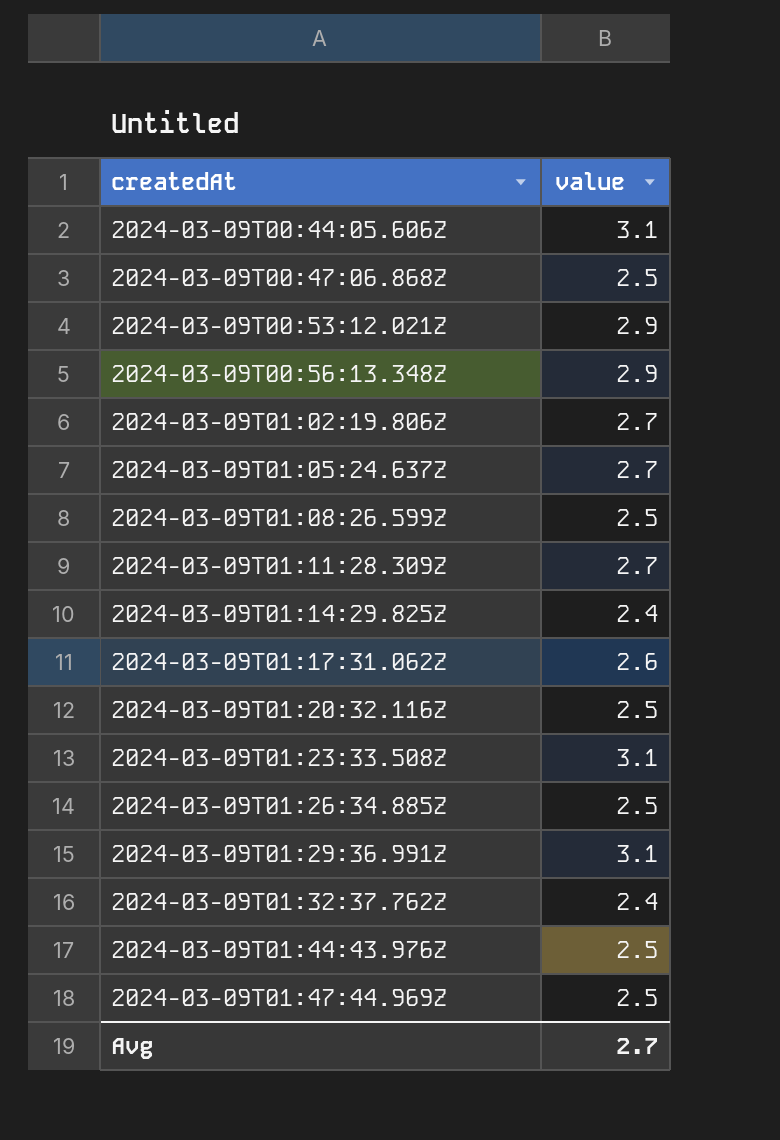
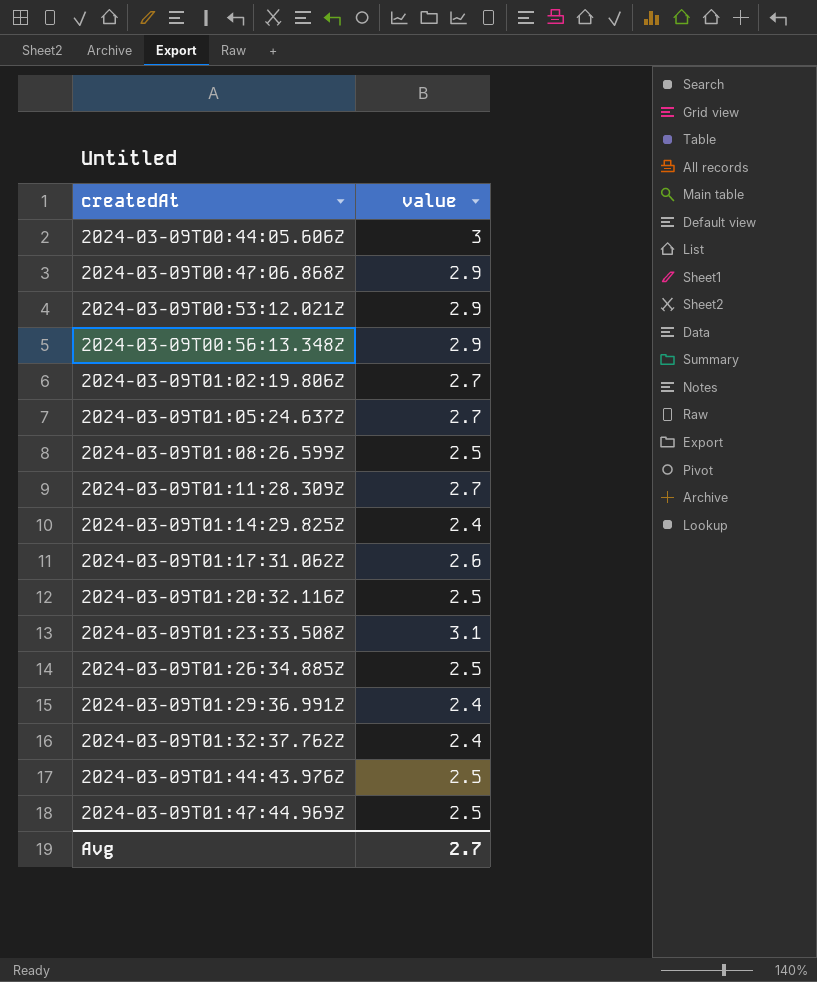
2024-03-09T00:44:05.606Z | value: 3.1 -> 3
2024-03-09T00:47:06.868Z | value: 2.5 -> 2.9
2024-03-09T01:29:36.991Z | value: 3.1 -> 2.4

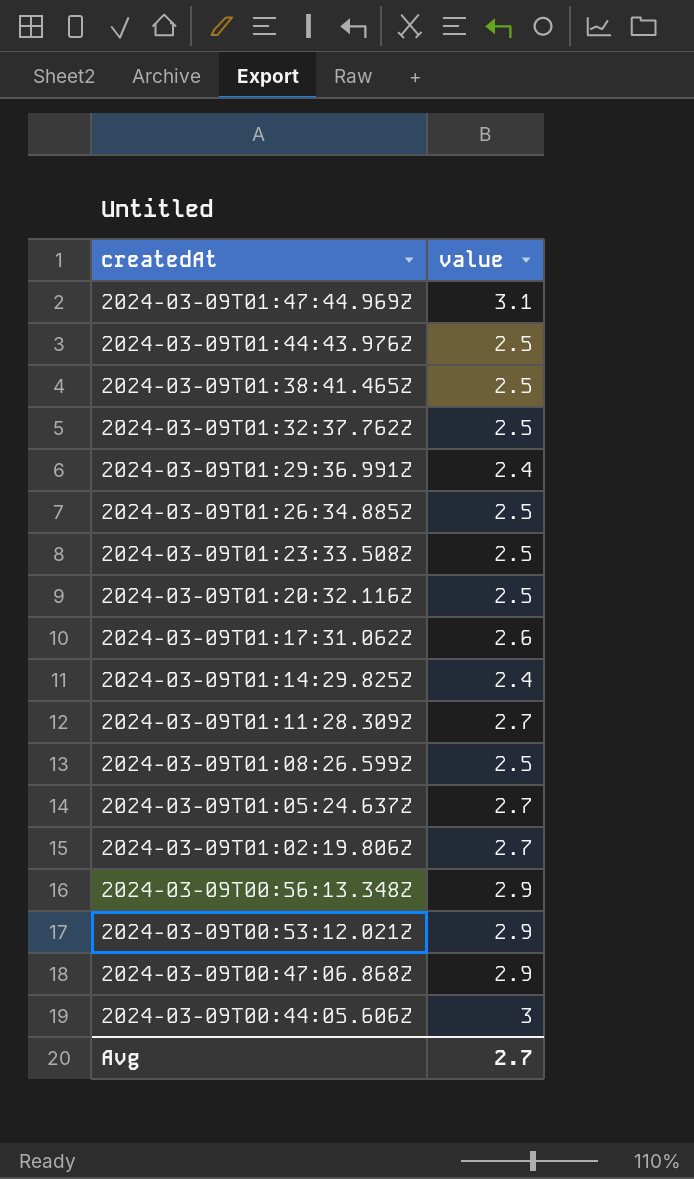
row order: createdAt ascending -> createdAt descending
2024-03-09T01:47:44.969Z | value: 2.5 -> 3.1
row 2024-03-09T01:38:41.465Z: none -> 2.5
2024-03-09T01:32:37.762Z | value: 2.4 -> 2.5
2024-03-09T01:23:33.508Z | value: 3.1 -> 2.5

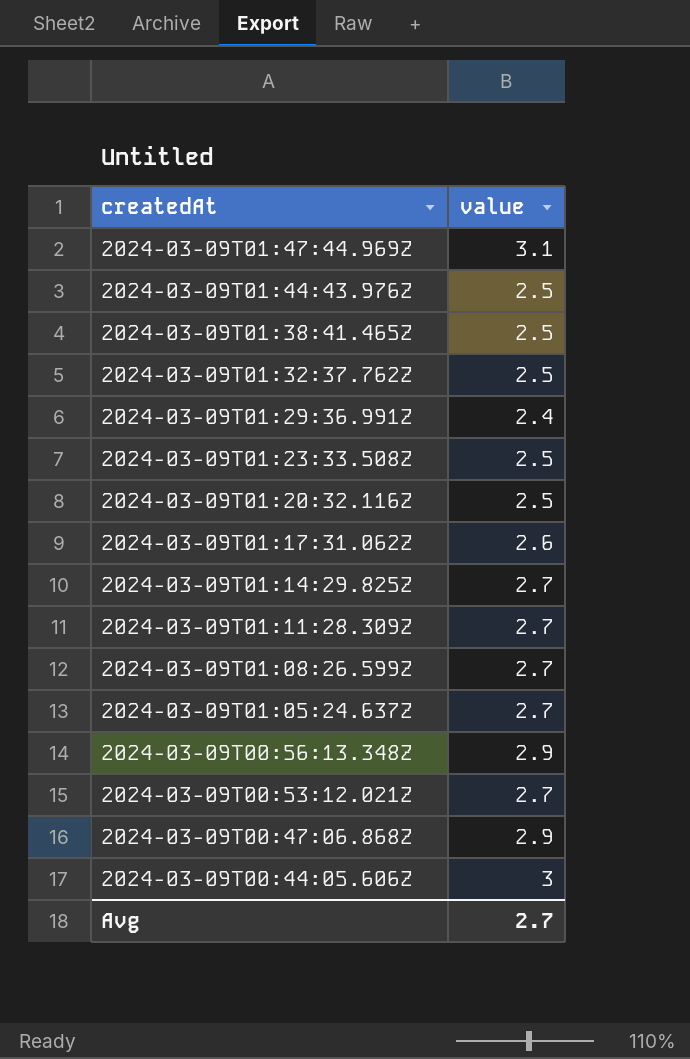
row 2024-03-09T01:26:34.885Z: 2.5 -> none
row 2024-03-09T01:02:19.806Z: 2.7 -> none
2024-03-09T01:14:29.825Z | value: 2.4 -> 2.7
2024-03-09T01:08:26.599Z | value: 2.5 -> 2.7
2024-03-09T00:53:12.021Z | value: 2.9 -> 2.7

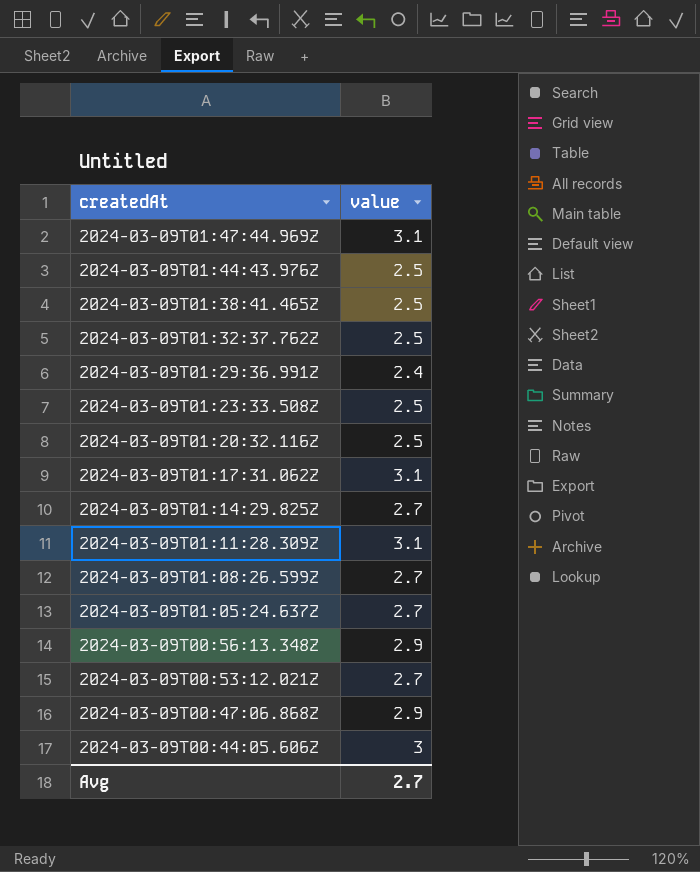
2024-03-09T01:17:31.062Z | value: 2.6 -> 3.1
2024-03-09T01:11:28.309Z | value: 2.7 -> 3.1

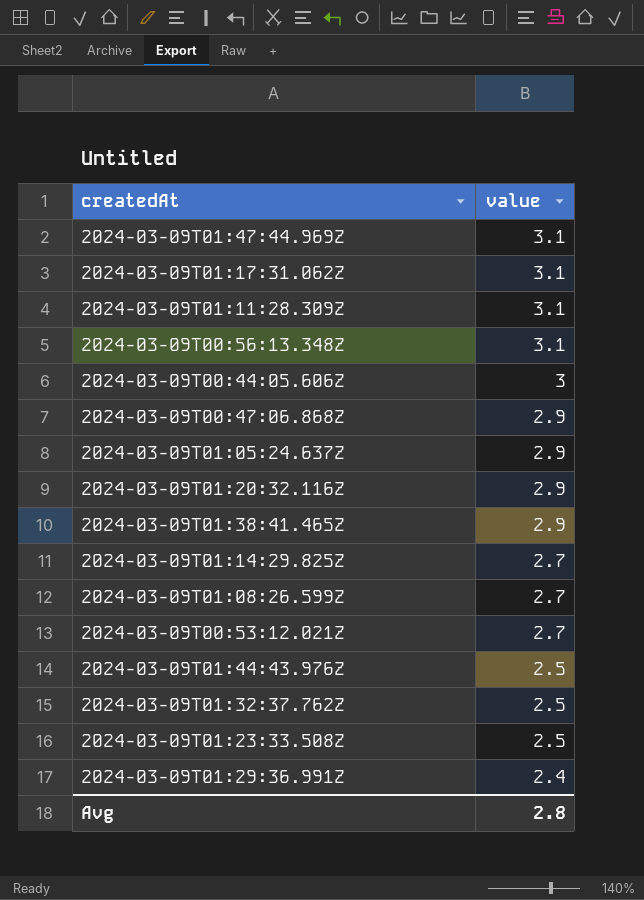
row order: createdAt descending -> value descending
2024-03-09T00:56:13.348Z | value: 2.9 -> 3.1
2024-03-09T01:05:24.637Z | value: 2.7 -> 2.9
2024-03-09T01:20:32.116Z | value: 2.5 -> 2.9
2024-03-09T01:38:41.465Z | value: 2.5 -> 2.9
Avg | value: 2.7 -> 2.8

